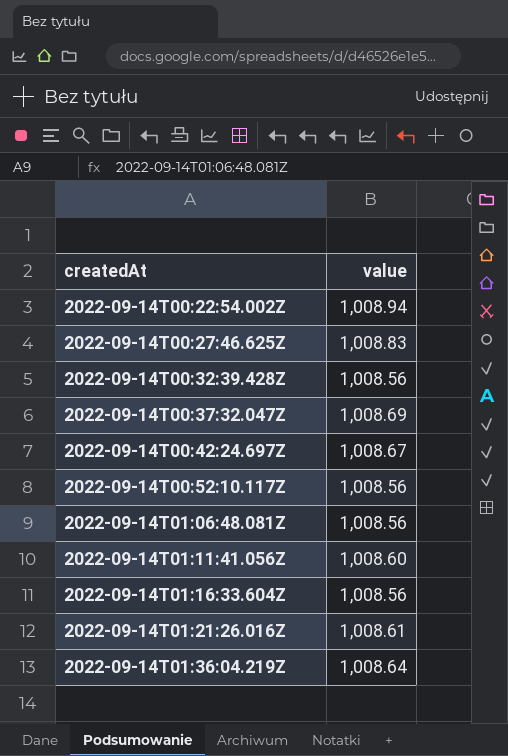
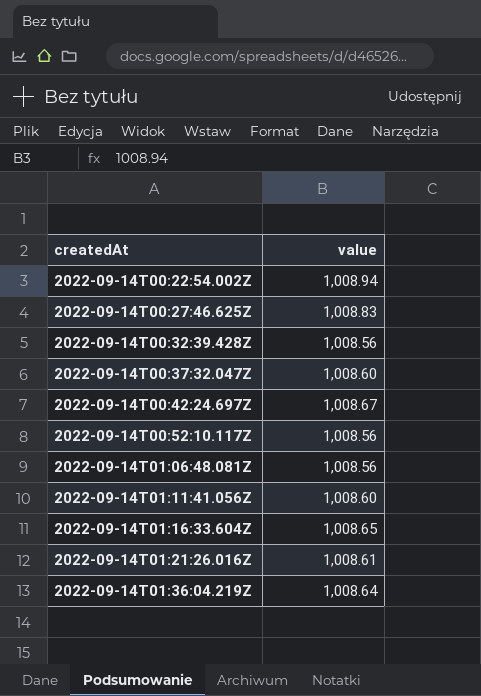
2022-09-14T00:37:32.047Z | value: 1,008.69 -> 1,008.60
2022-09-14T01:16:33.604Z | value: 1,008.56 -> 1,008.65

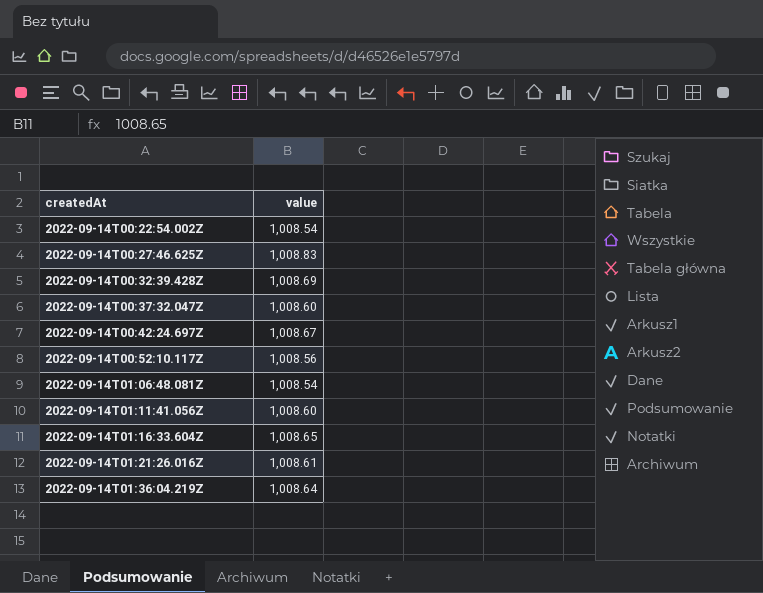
2022-09-14T00:22:54.002Z | value: 1,008.94 -> 1,008.54
2022-09-14T00:32:39.428Z | value: 1,008.56 -> 1,008.69
2022-09-14T01:06:48.081Z | value: 1,008.56 -> 1,008.54

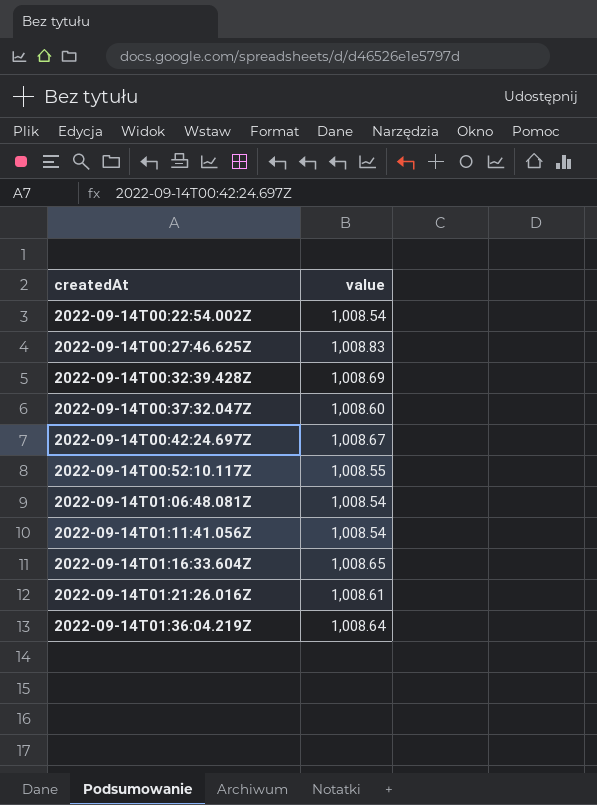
2022-09-14T00:52:10.117Z | value: 1,008.56 -> 1,008.55
2022-09-14T01:11:41.056Z | value: 1,008.60 -> 1,008.54

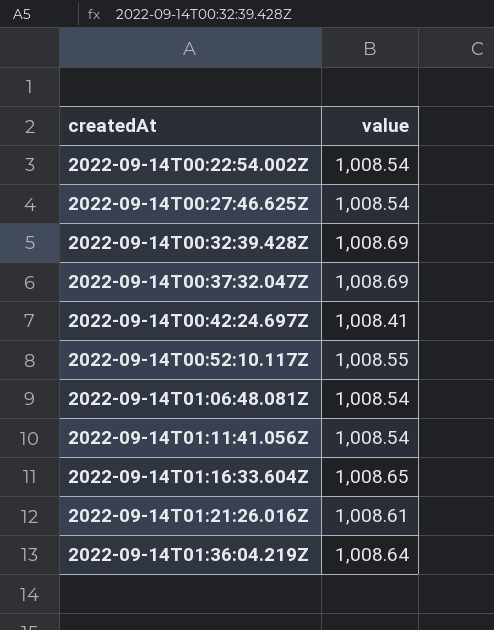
2022-09-14T00:27:46.625Z | value: 1,008.83 -> 1,008.54
2022-09-14T00:37:32.047Z | value: 1,008.60 -> 1,008.69
2022-09-14T00:42:24.697Z | value: 1,008.67 -> 1,008.41

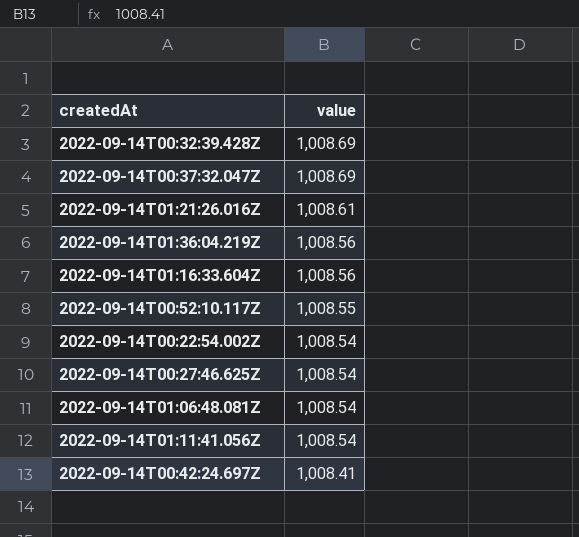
row order: createdAt ascending -> value descending
2022-09-14T01:36:04.219Z | value: 1,008.64 -> 1,008.56
2022-09-14T01:16:33.604Z | value: 1,008.65 -> 1,008.56

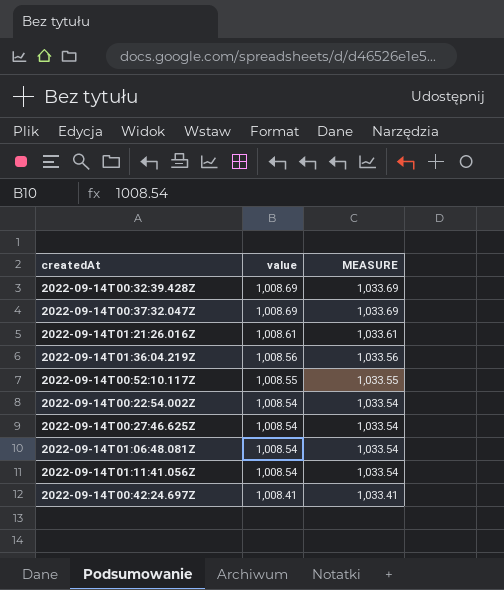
column MEASURE | formula: none -> [value] + 25
row 2022-09-14T01:16:33.604Z: 1,008.56 -> none

